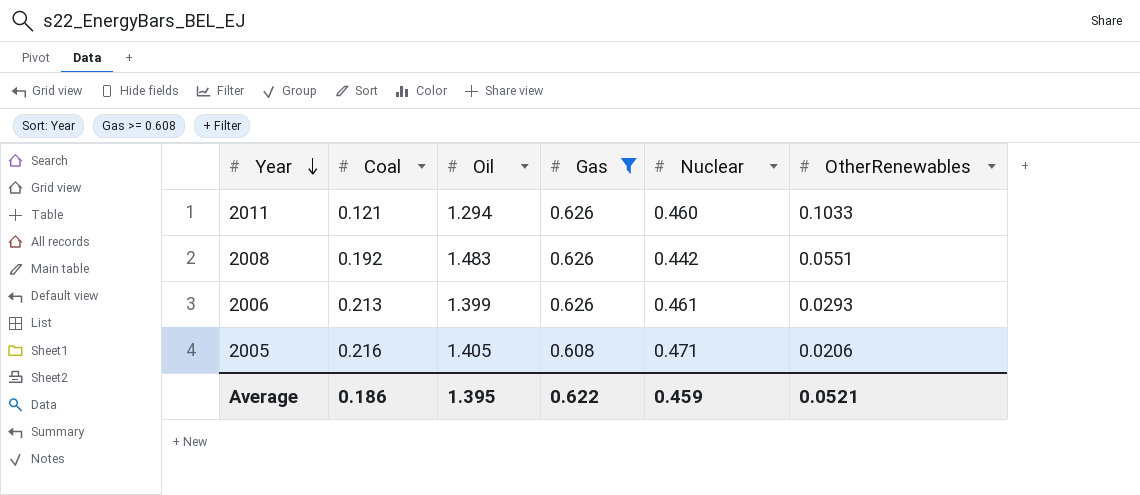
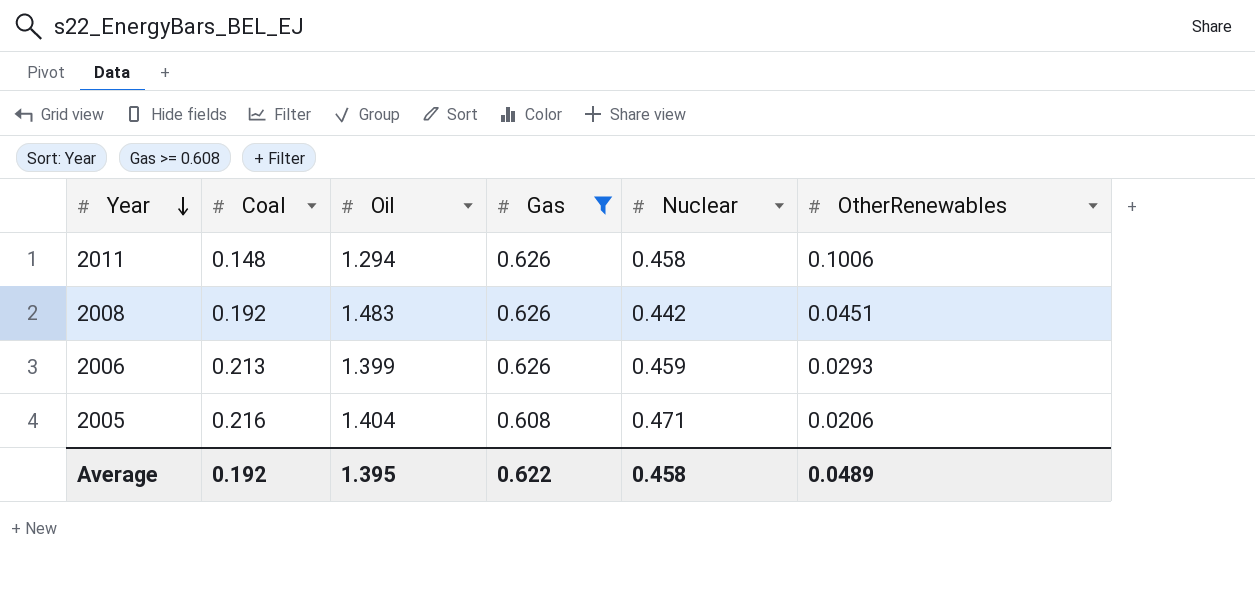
2011 | Coal: 0.121 -> 0.148
2011 | Nuclear: 0.460 -> 0.458
2011 | OtherRenewables: 0.1033 -> 0.1006
2008 | OtherRenewables: 0.0551 -> 0.0451
2006 | Nuclear: 0.461 -> 0.459
2005 | Oil: 1.405 -> 1.404
Average | Coal: 0.186 -> 0.192
Average | Nuclear: 0.459 -> 0.458
Average | OtherRenewables: 0.0521 -> 0.0489

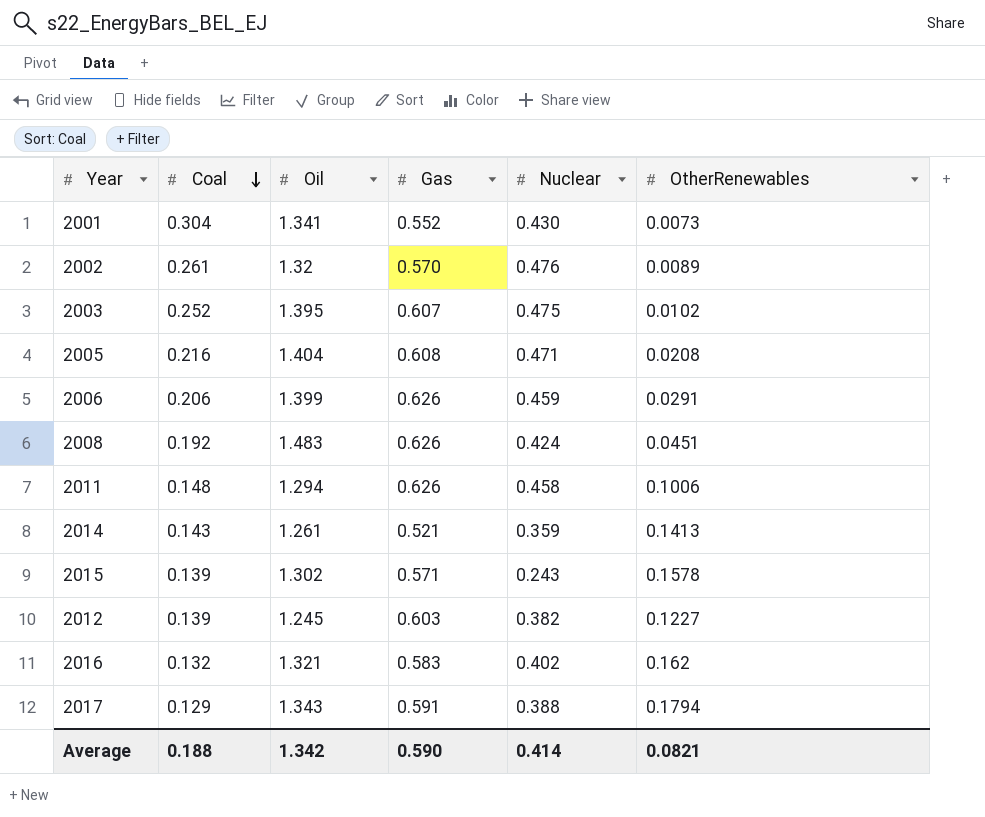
filter: Gas >= 0.608 -> none
row order: Year descending -> Coal descending
2005 | OtherRenewables: 0.0206 -> 0.0208
2006 | Coal: 0.213 -> 0.206
2006 | OtherRenewables: 0.0293 -> 0.0291
2008 | Nuclear: 0.442 -> 0.424
Average | Coal: 0.192 -> 0.188
Average | Oil: 1.395 -> 1.342
Average | Gas: 0.622 -> 0.590
Average | Nuclear: 0.458 -> 0.414
Average | OtherRenewables: 0.0489 -> 0.0821

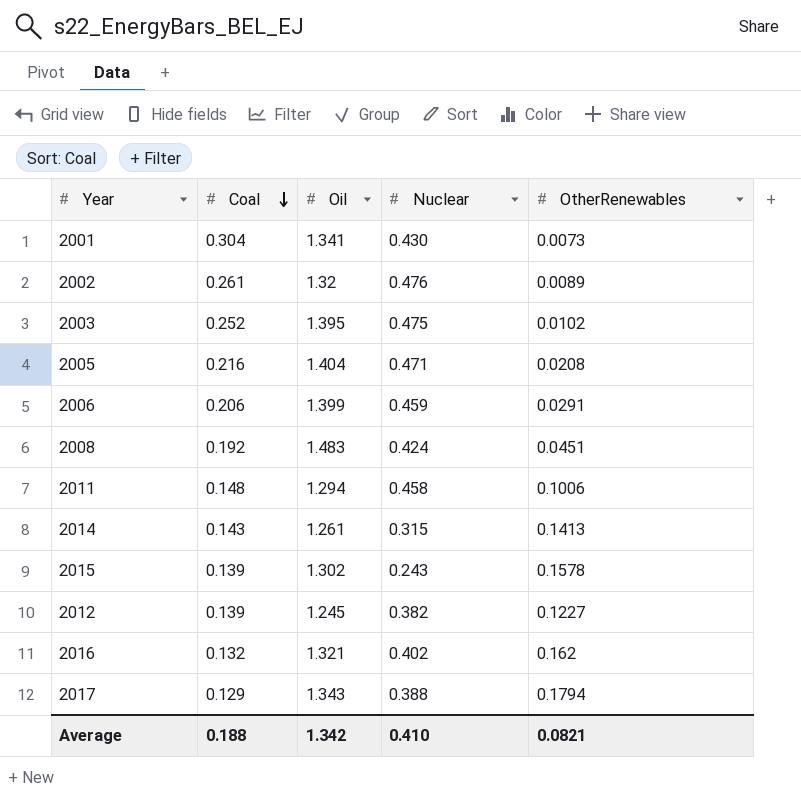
column Gas | position: 4 -> none
2014 | Nuclear: 0.359 -> 0.315
Average | Nuclear: 0.414 -> 0.410

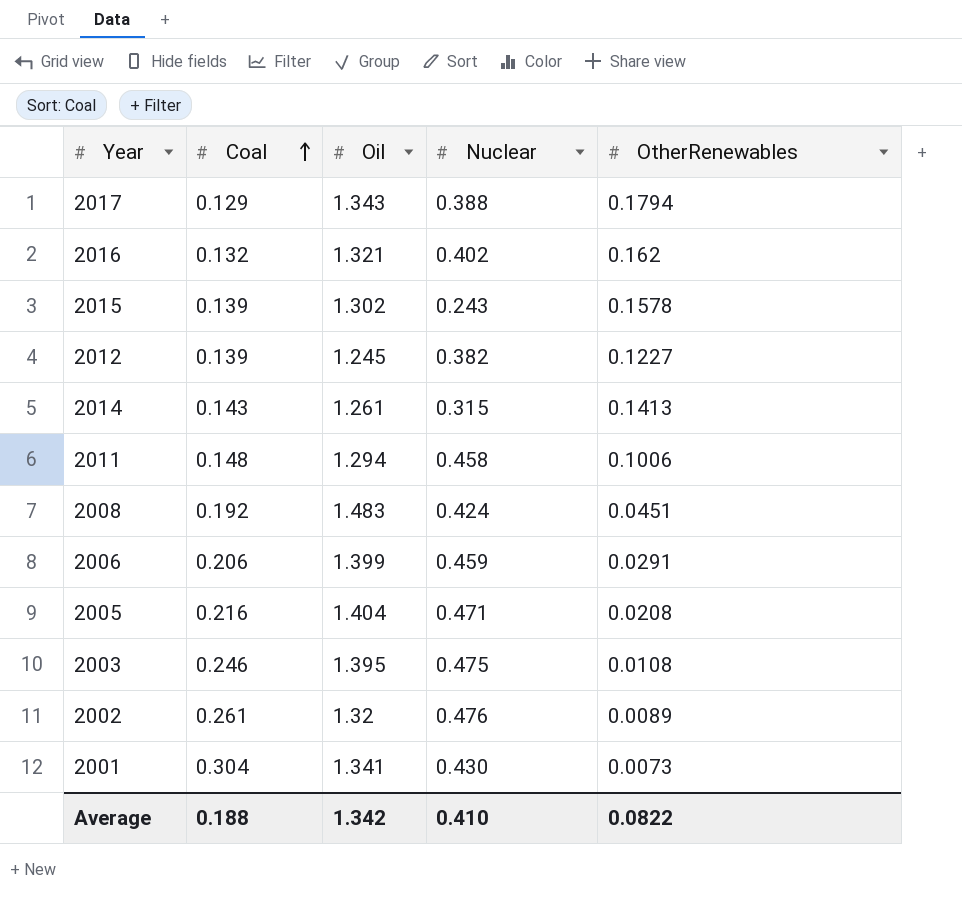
row order: Coal descending -> Coal ascending
2003 | Coal: 0.252 -> 0.246
2003 | OtherRenewables: 0.0102 -> 0.0108
Average | OtherRenewables: 0.0821 -> 0.0822

